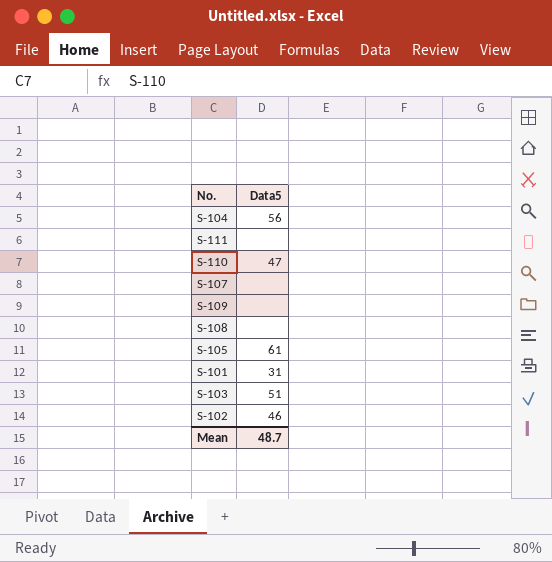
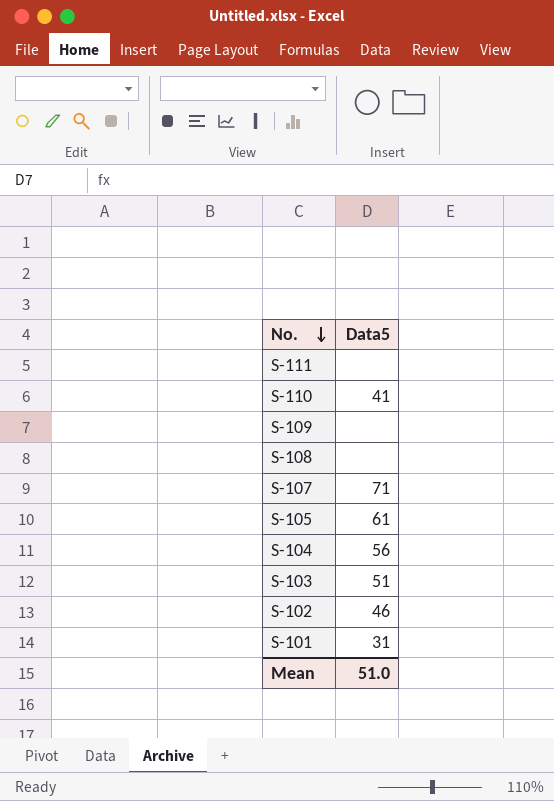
row order: none -> No. descending
S-110 | Data5: 47 -> 41
S-107 | Data5: none -> 71
Mean | Data5: 48.7 -> 51.0

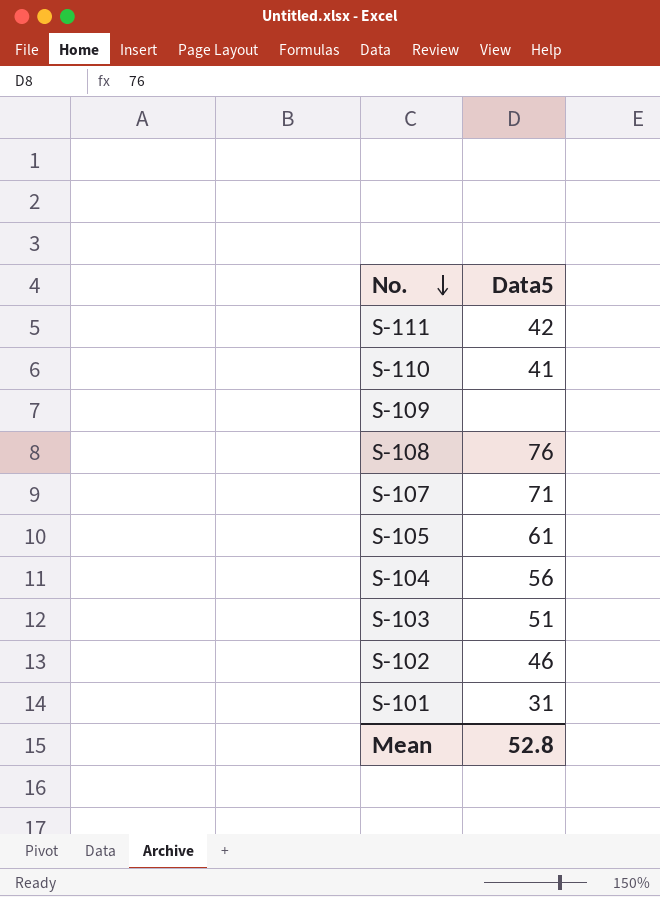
S-111 | Data5: none -> 42
S-108 | Data5: none -> 76
Mean | Data5: 51.0 -> 52.8

